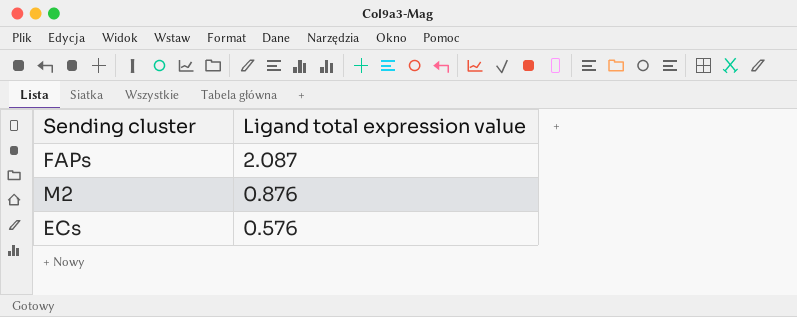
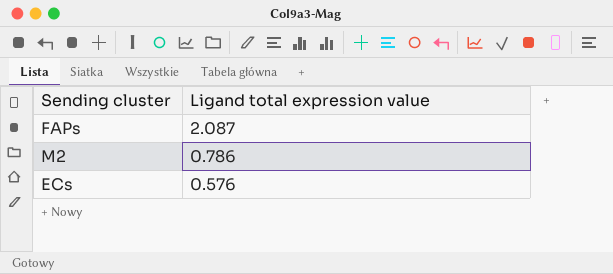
M2 | Ligand total expression value: 0.876 -> 0.786

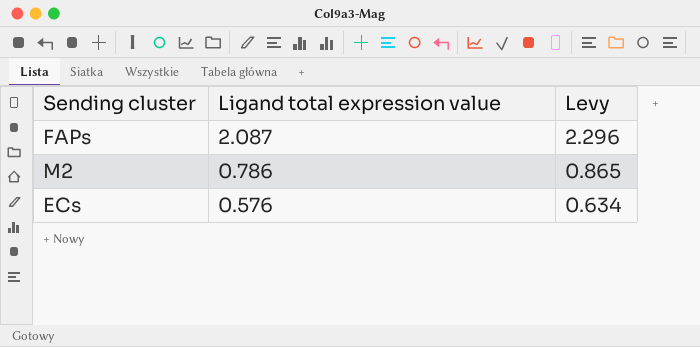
column Levy | formula: none -> [Ligand total expression value] * 1.1

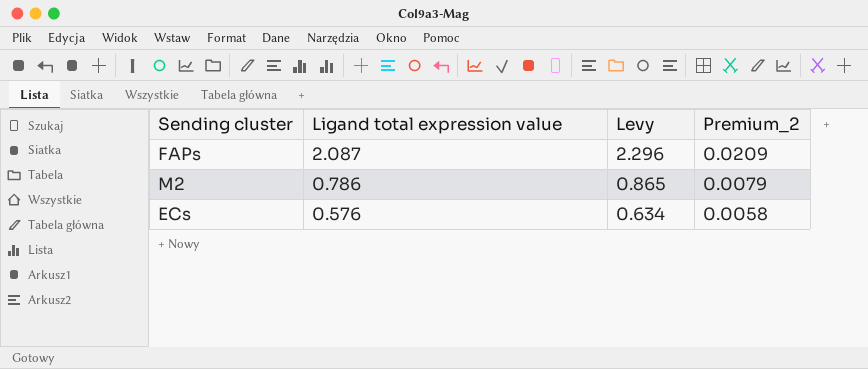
column Premium_2 | formula: none -> [Ligand total expression value] * 0.01

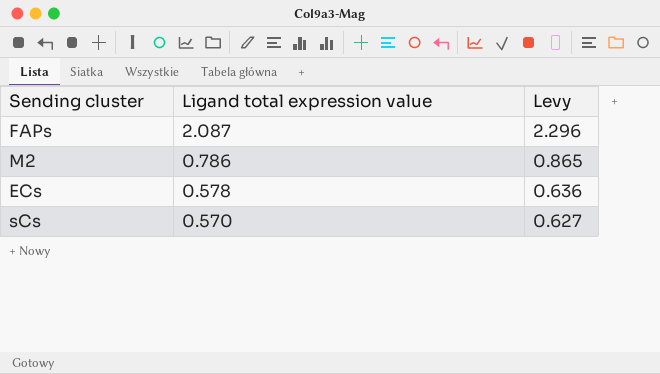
column Premium_2 | formula: [Ligand total expression value] * 0.01 -> none
ECs | Ligand total expression value: 0.576 -> 0.578
ECs | Levy: 0.634 -> 0.636
row sCs: none -> 0.570 | 0.627

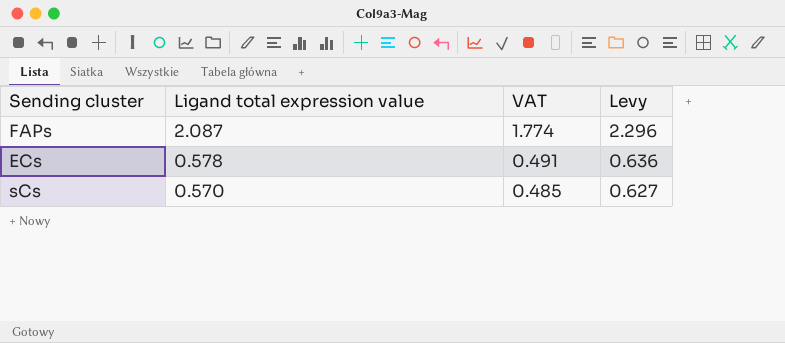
column VAT | formula: none -> [Ligand total expression value] * 0.85
row M2: 0.786 | 0.865 -> none

